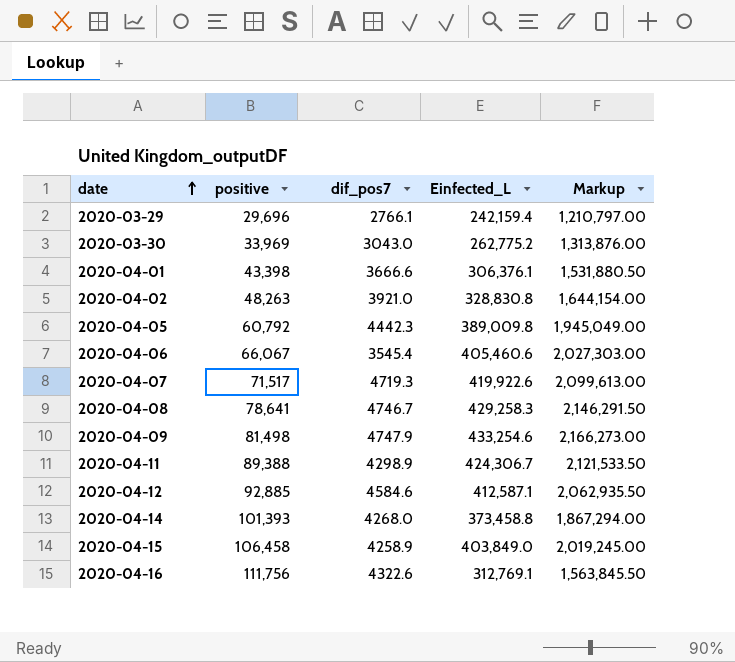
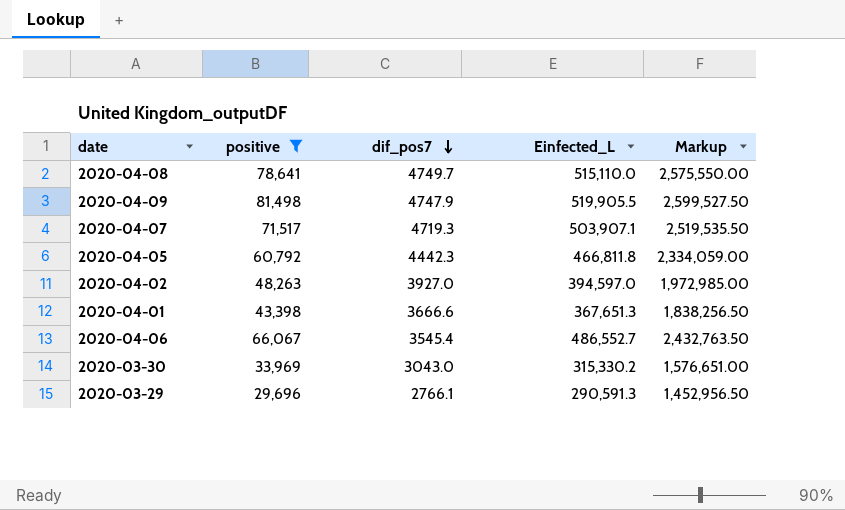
filter: none -> positive <= 81,498
row order: date ascending -> dif_pos7 descending
2020-04-08 | dif_pos7: 4746.7 -> 4749.7
2020-04-08 | Einfected_L: 429,258.3 -> 515,110.0
2020-04-08 | Markup: 2,146,291.50 -> 2,575,550.00
2020-04-09 | Einfected_L: 433,254.6 -> 519,905.5
2020-04-09 | Markup: 2,166,273.00 -> 2,599,527.50
2020-04-07 | Einfected_L: 419,922.6 -> 503,907.1
2020-04-07 | Markup: 2,099,613.00 -> 2,519,535.50
2020-04-05 | Einfected_L: 389,009.8 -> 466,811.8
2020-04-05 | Markup: 1,945,049.00 -> 2,334,059.00
2020-04-02 | dif_pos7: 3921.0 -> 3927.0
2020-04-02 | Einfected_L: 328,830.8 -> 394,597.0
2020-04-02 | Markup: 1,644,154.00 -> 1,972,985.00
2020-04-01 | Einfected_L: 306,376.1 -> 367,651.3
2020-04-01 | Markup: 1,531,880.50 -> 1,838,256.50
2020-04-06 | Einfected_L: 405,460.6 -> 486,552.7
2020-04-06 | Markup: 2,027,303.00 -> 2,432,763.50
2020-03-30 | Einfected_L: 262,775.2 -> 315,330.2
2020-03-30 | Markup: 1,313,876.00 -> 1,576,651.00
2020-03-29 | Einfected_L: 242,159.4 -> 290,591.3
2020-03-29 | Markup: 1,210,797.00 -> 1,452,956.50

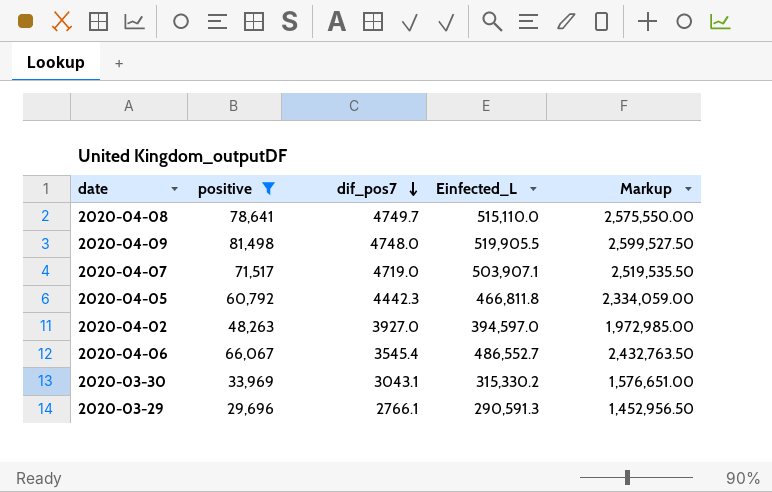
row 2020-04-01: 43,398 | 3666.6 | 367,651.3 | 1,838,256.50 -> none
2020-04-09 | dif_pos7: 4747.9 -> 4748.0
2020-04-07 | dif_pos7: 4719.3 -> 4719.0
2020-03-30 | dif_pos7: 3043.0 -> 3043.1

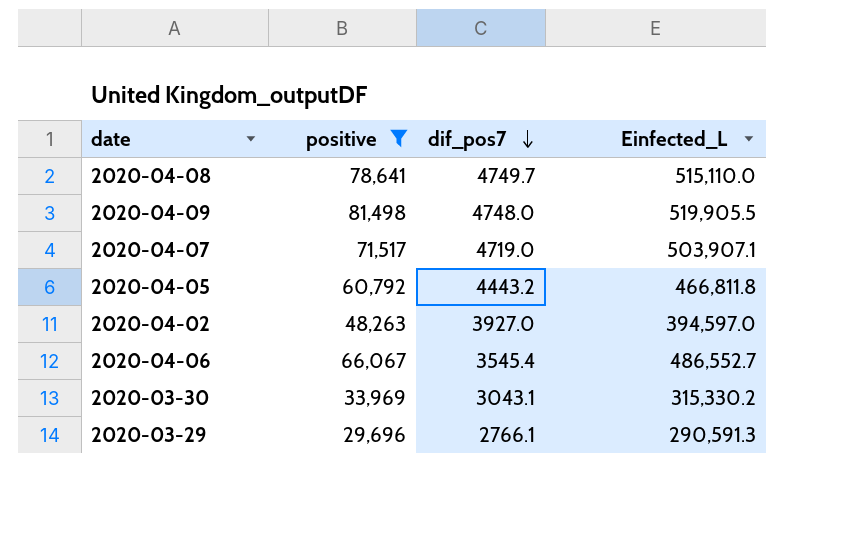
column Markup | formula: [Einfected_L] * 5 -> none
2020-04-05 | dif_pos7: 4442.3 -> 4443.2

